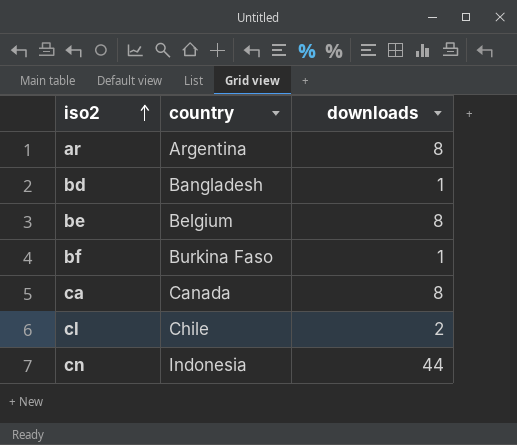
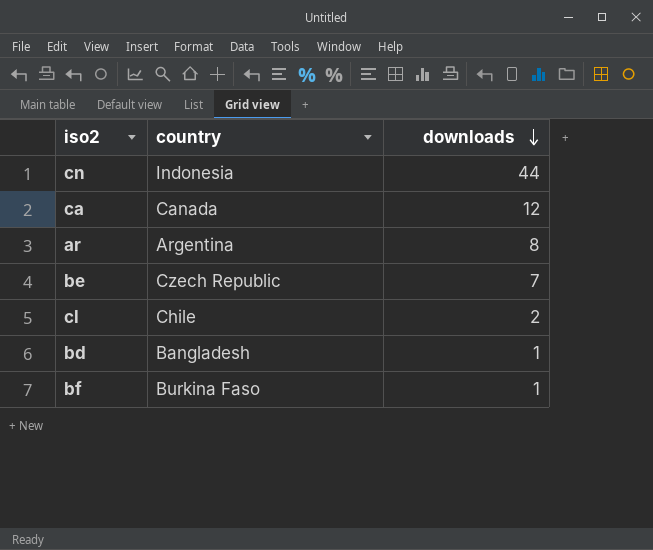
row order: iso2 ascending -> downloads descending
ca | downloads: 8 -> 12
be | country: Belgium -> Czech Republic
be | downloads: 8 -> 7

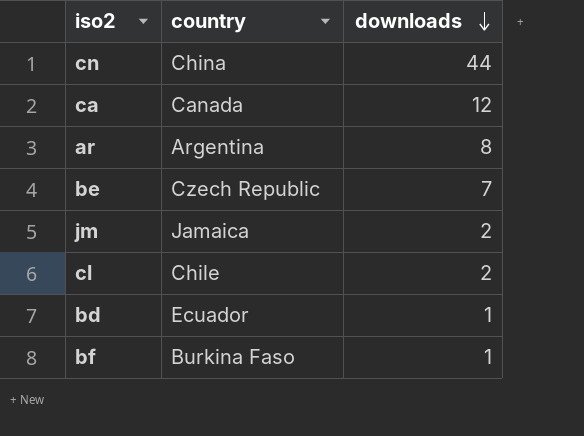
cn | country: Indonesia -> China
row jm: none -> Jamaica | 2
bd | country: Bangladesh -> Ecuador

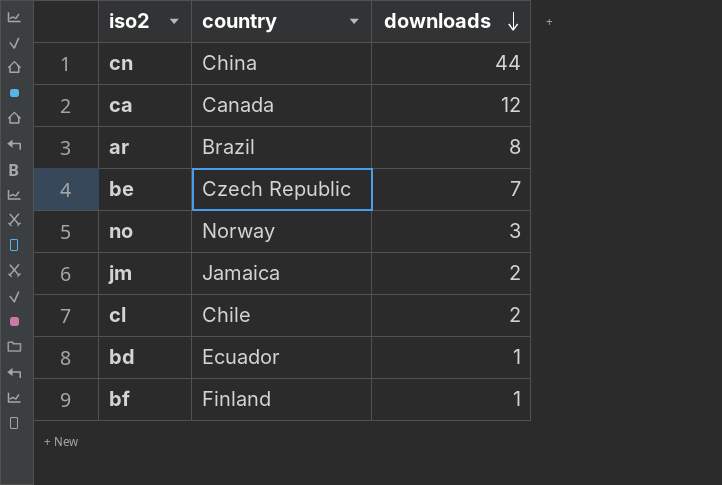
ar | country: Argentina -> Brazil
row no: none -> Norway | 3
bf | country: Burkina Faso -> Finland

